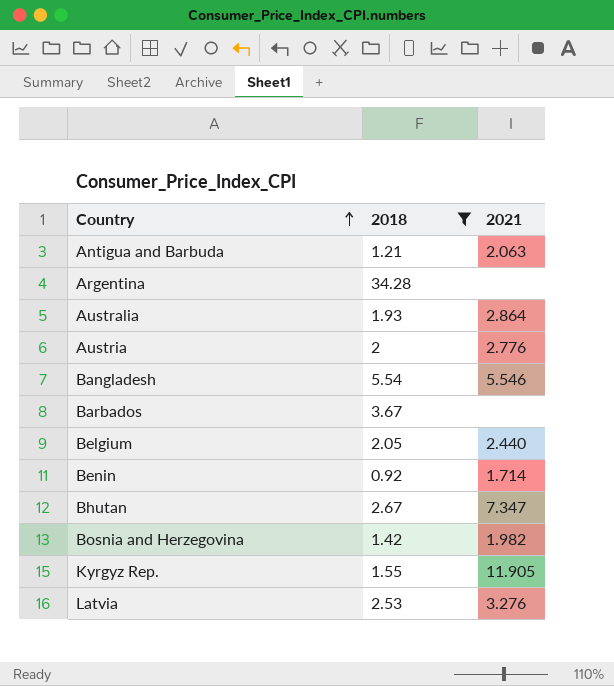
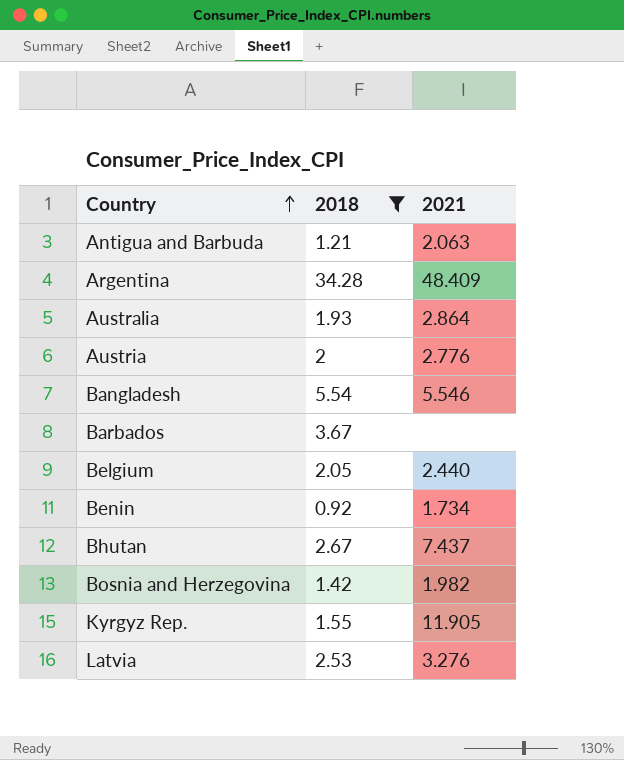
Argentina | 2021: none -> 48.409
Benin | 2021: 1.714 -> 1.734
Bhutan | 2021: 7.347 -> 7.437

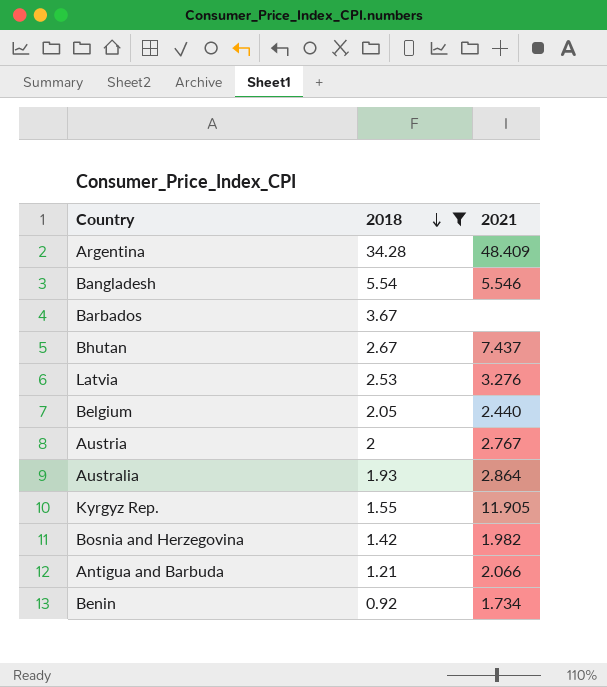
row order: Country ascending -> 2018 descending
Austria | 2021: 2.776 -> 2.767
Antigua and Barbuda | 2021: 2.063 -> 2.066

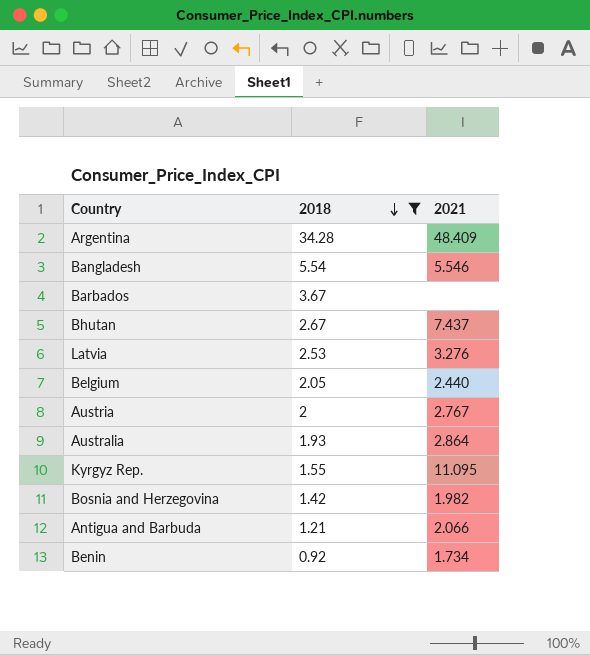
Kyrgyz Rep. | 2021: 11.905 -> 11.095

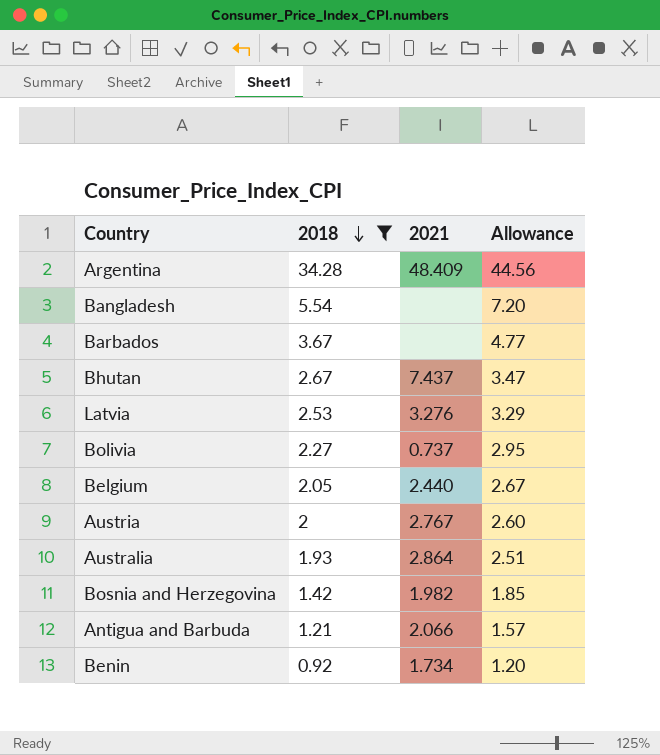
column Allowance | formula: none -> [2018] * 1.3
row Kyrgyz Rep.: 1.55 | 11.095 -> none
Bangladesh | 2021: 5.546 -> none
row Bolivia: none -> 2.27 | 0.737 | 2.95

